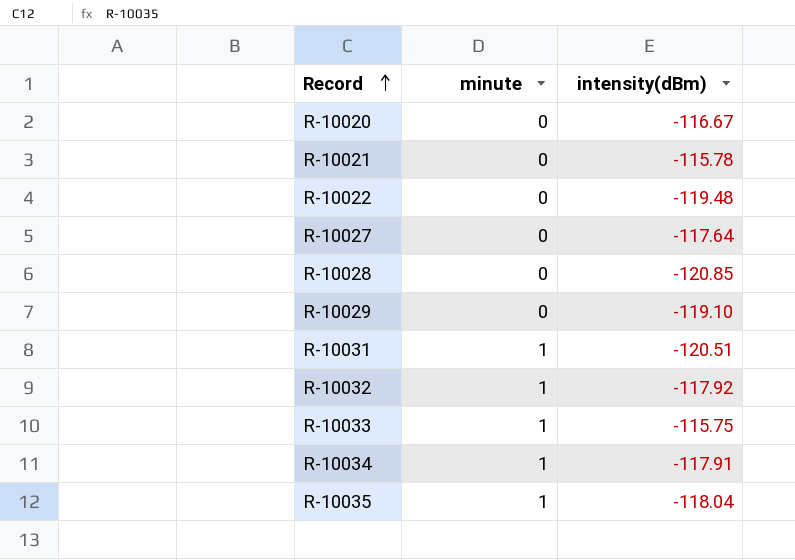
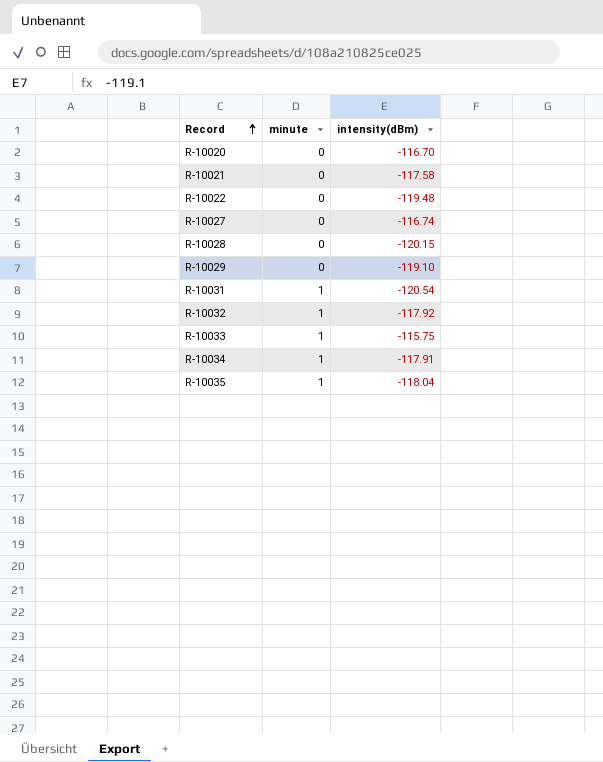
R-10020 | intensity(dBm): -116.67 -> -116.70
R-10021 | intensity(dBm): -115.78 -> -117.58
R-10027 | intensity(dBm): -117.64 -> -116.74
R-10028 | intensity(dBm): -120.85 -> -120.15
R-10031 | intensity(dBm): -120.51 -> -120.54

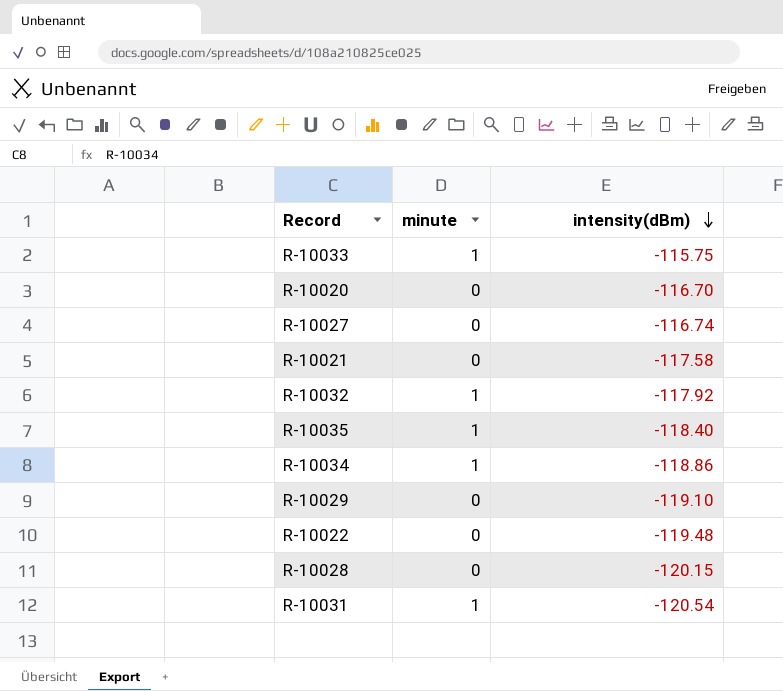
row order: Record ascending -> intensity(dBm) descending
R-10035 | intensity(dBm): -118.04 -> -118.40
R-10034 | intensity(dBm): -117.91 -> -118.86

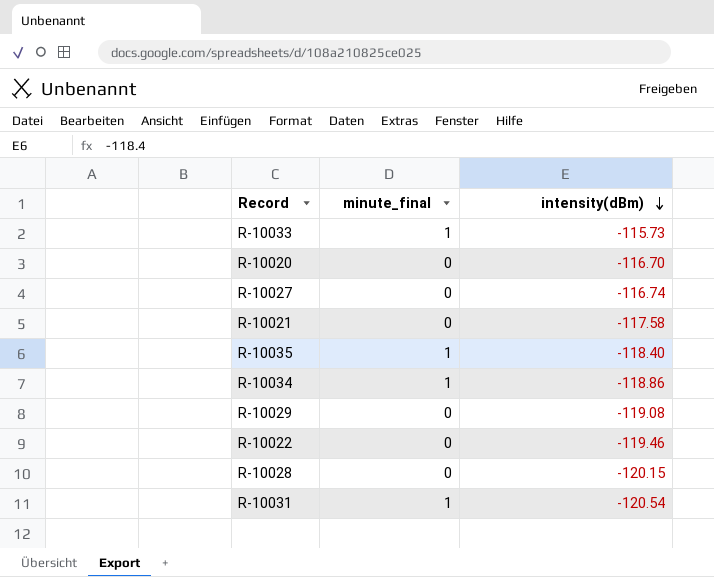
column name: minute -> minute_final
row R-10032: 1 | -117.92 -> none
R-10033 | intensity(dBm): -115.75 -> -115.73
R-10029 | intensity(dBm): -119.10 -> -119.08
R-10022 | intensity(dBm): -119.48 -> -119.46

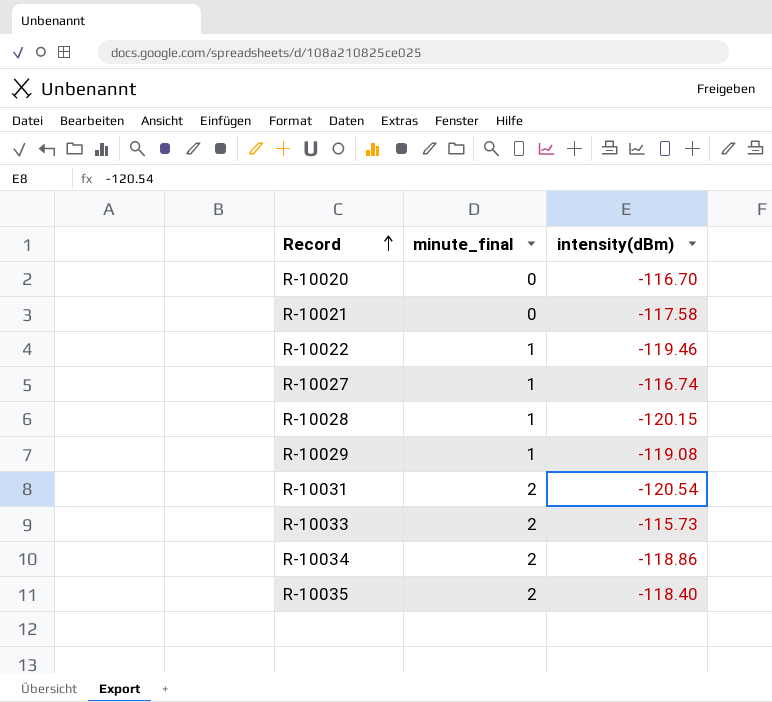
row order: intensity(dBm) descending -> Record ascending
R-10022 | minute_final: 0 -> 1
R-10027 | minute_final: 0 -> 1
R-10028 | minute_final: 0 -> 1
R-10029 | minute_final: 0 -> 1
R-10031 | minute_final: 1 -> 2
R-10033 | minute_final: 1 -> 2
R-10034 | minute_final: 1 -> 2
R-10035 | minute_final: 1 -> 2

